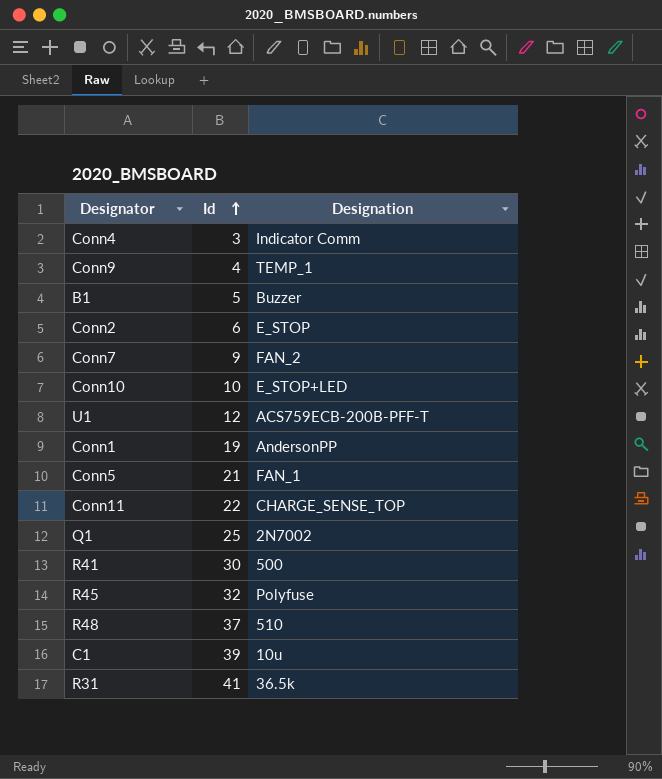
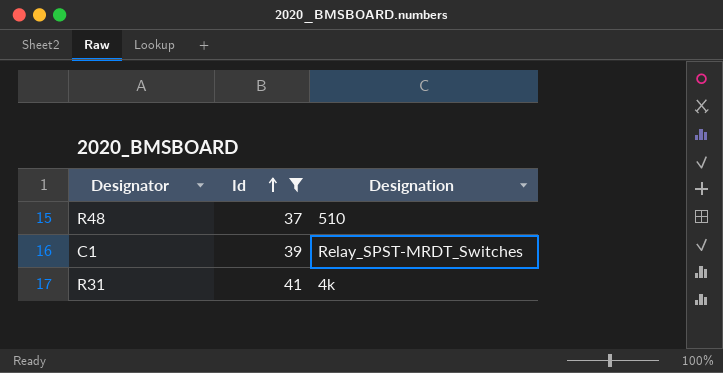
filter: none -> Id >= 37
C1 | Designation: 10u -> Relay_SPST-MRDT_Switches
R31 | Designation: 36.5k -> 4k

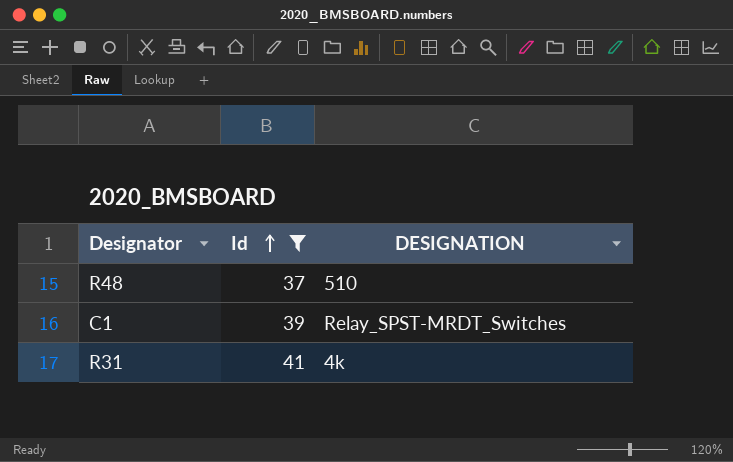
column name: Designation -> DESIGNATION

